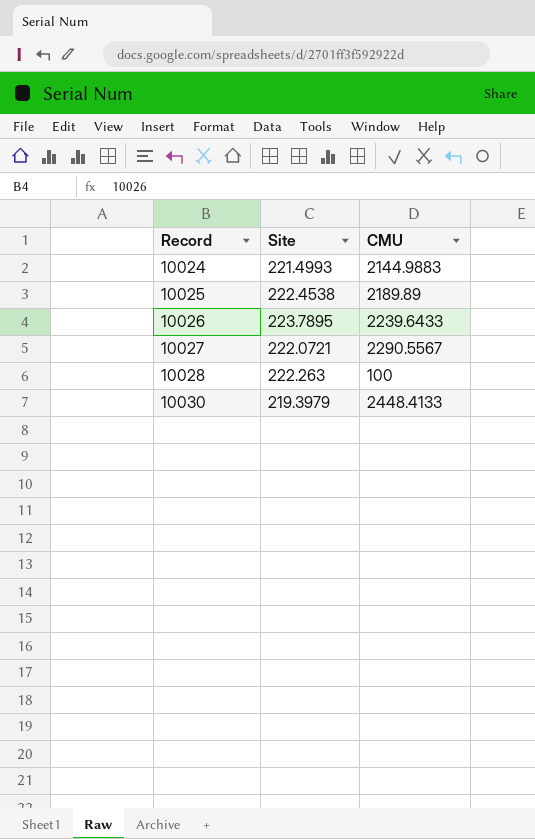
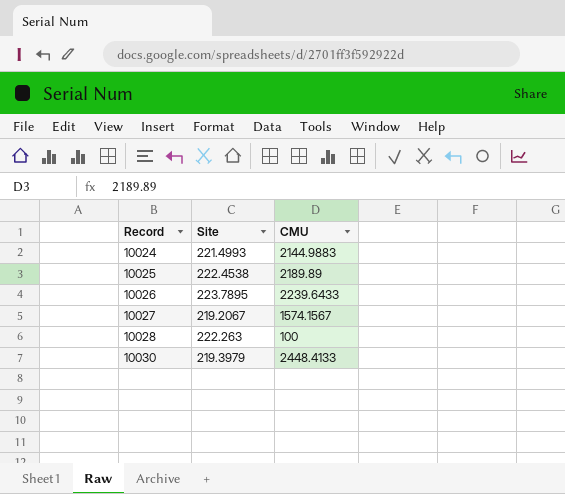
10027 | Site: 222.0721 -> 219.2067
10027 | CMU: 2290.5567 -> 1574.1567

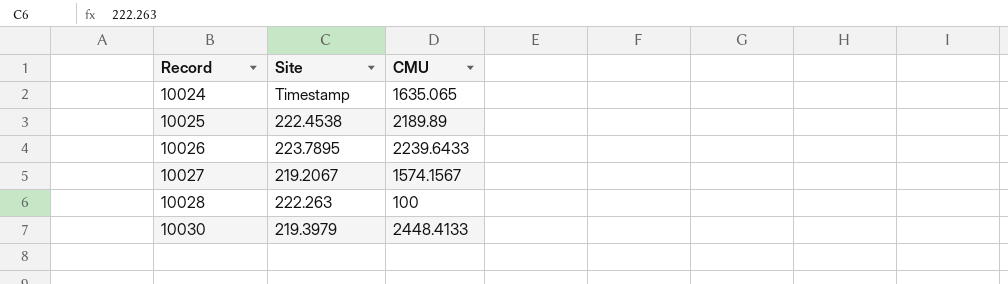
10024 | Site: 221.4993 -> Timestamp
10024 | CMU: 2144.9883 -> 1635.065

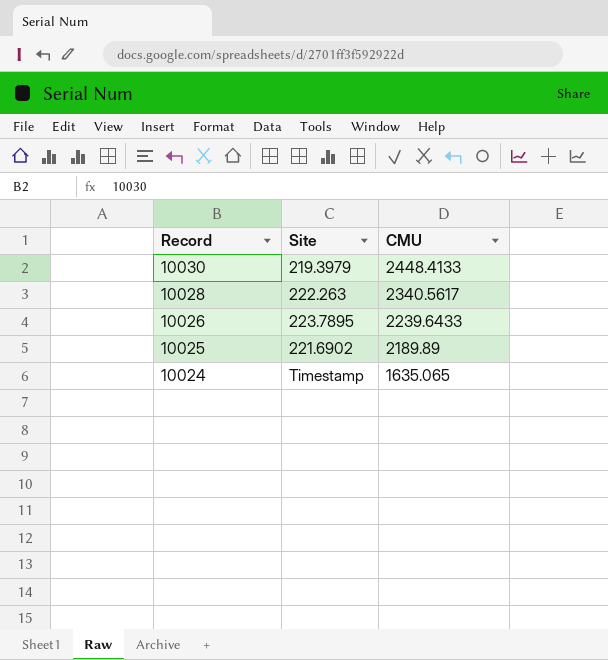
row order: Record ascending -> Record descending
row 10027: 219.2067 | 1574.1567 -> none
10028 | CMU: 100 -> 2340.5617
10025 | Site: 222.4538 -> 221.6902

